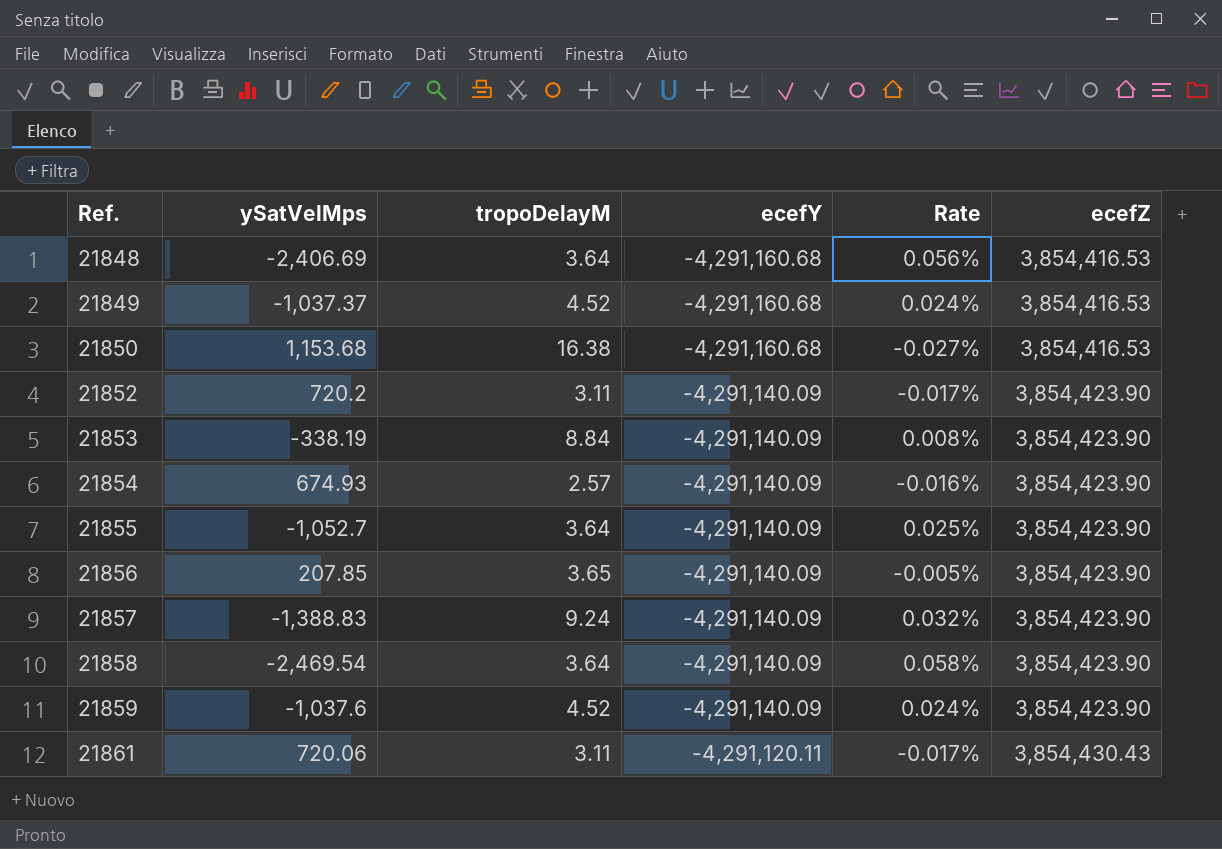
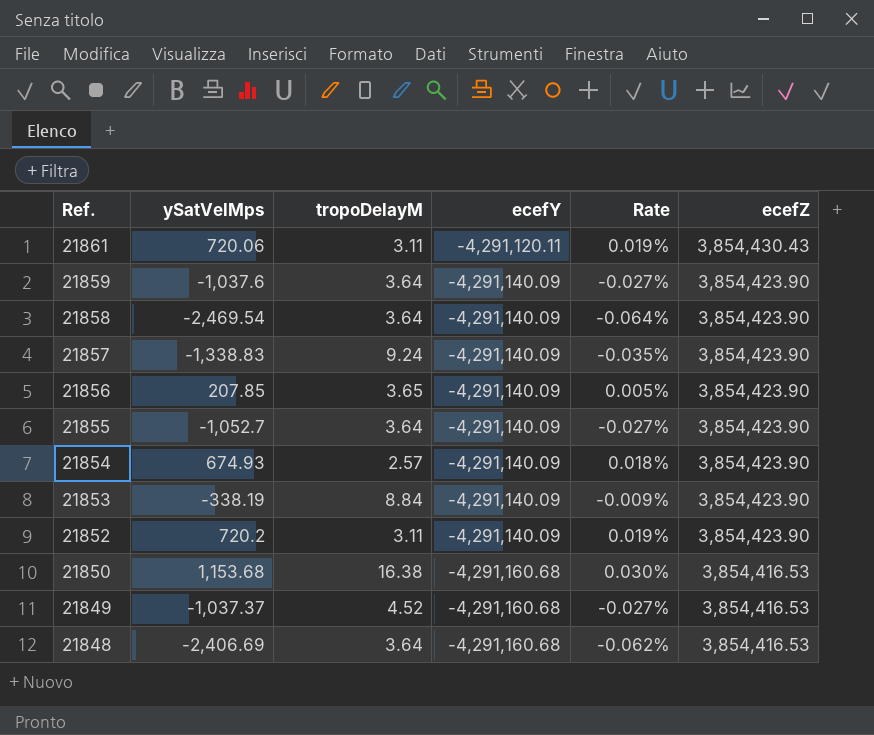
row order: Ref. ascending -> Ref. descending
column Rate | formula: [ySatVelMps] / [ecefY] -> [ySatVelMps] / [ecefZ]
21859 | tropoDelayM: 4.52 -> 3.64
21857 | ySatVelMps: -1,388.83 -> -1,338.83

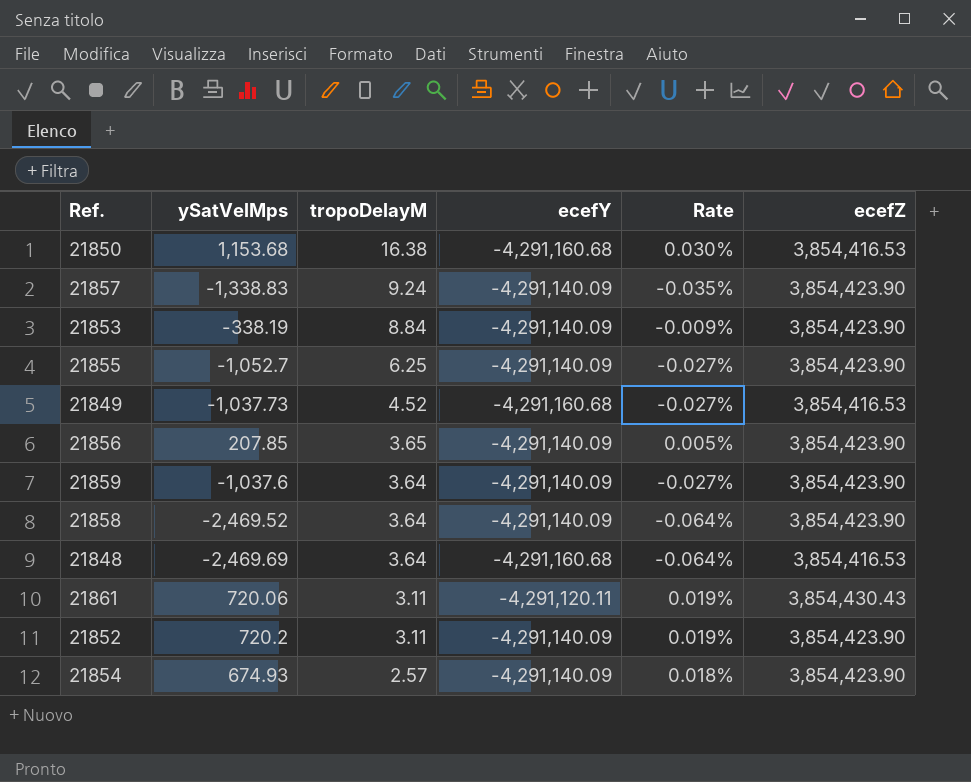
row order: Ref. descending -> tropoDelayM descending
21855 | tropoDelayM: 3.64 -> 6.25
21849 | ySatVelMps: -1,037.37 -> -1,037.73
21858 | ySatVelMps: -2,469.54 -> -2,469.52
21848 | ySatVelMps: -2,406.69 -> -2,469.69
21848 | Rate: -0.062% -> -0.064%

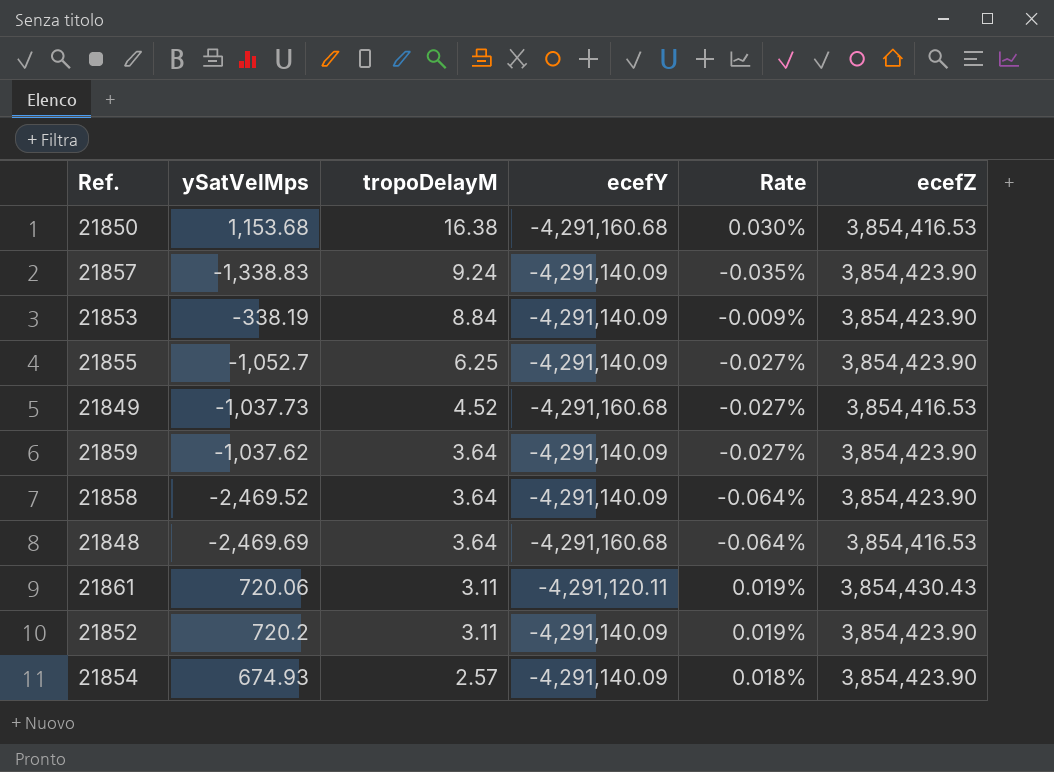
row 21856: 207.85 | 3.65 | -4,291,140.09 | 0.005% | 3,854,423.90 -> none
21859 | ySatVelMps: -1,037.6 -> -1,037.62

